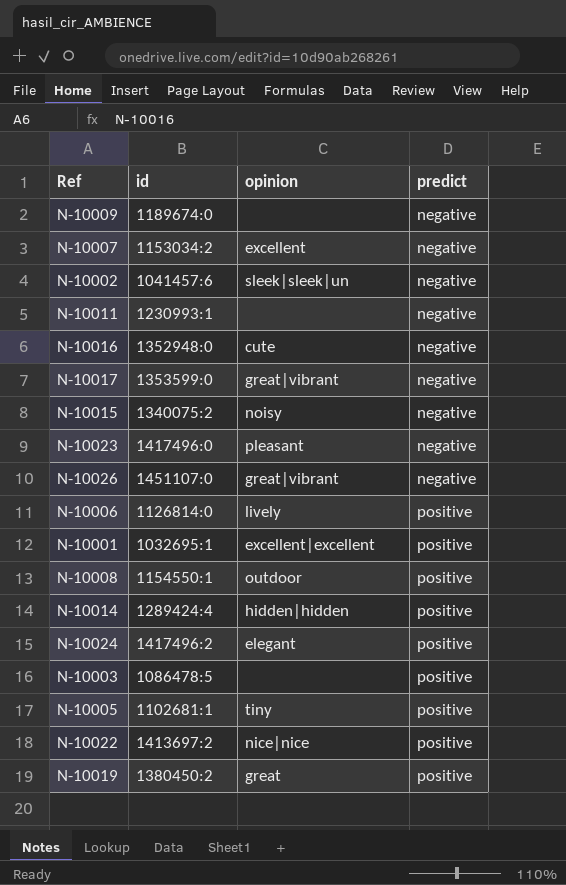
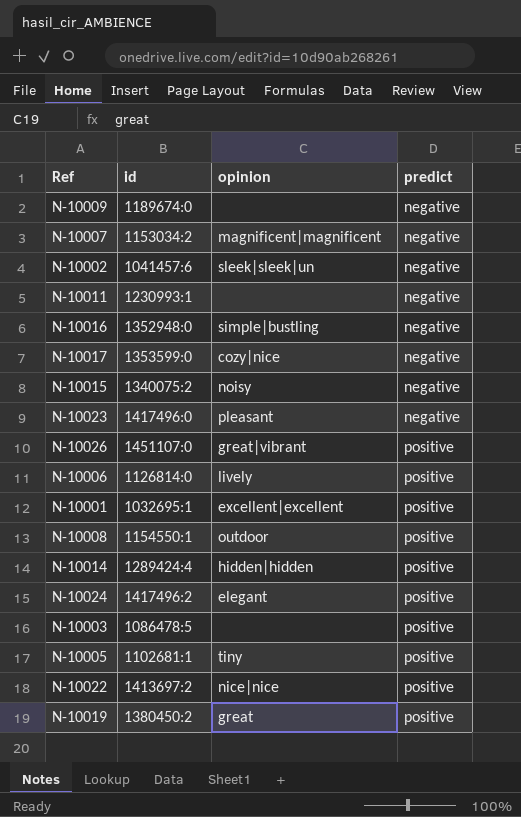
N-10007 | opinion: excellent -> magnificent|magnificent
N-10016 | opinion: cute -> simple|bustling
N-10017 | opinion: great|vibrant -> cozy|nice
N-10026 | predict: negative -> positive

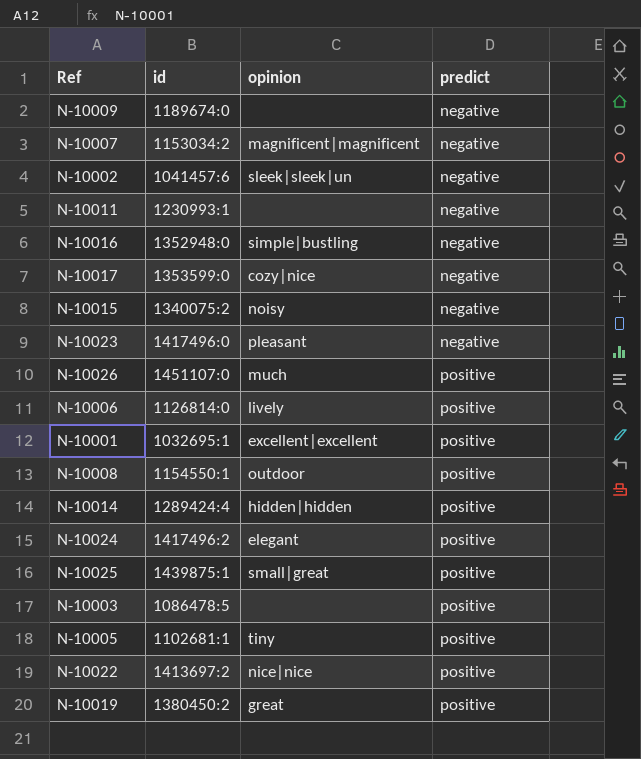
N-10026 | opinion: great|vibrant -> much
row N-10025: none -> 1439875:1 | small|great | positive

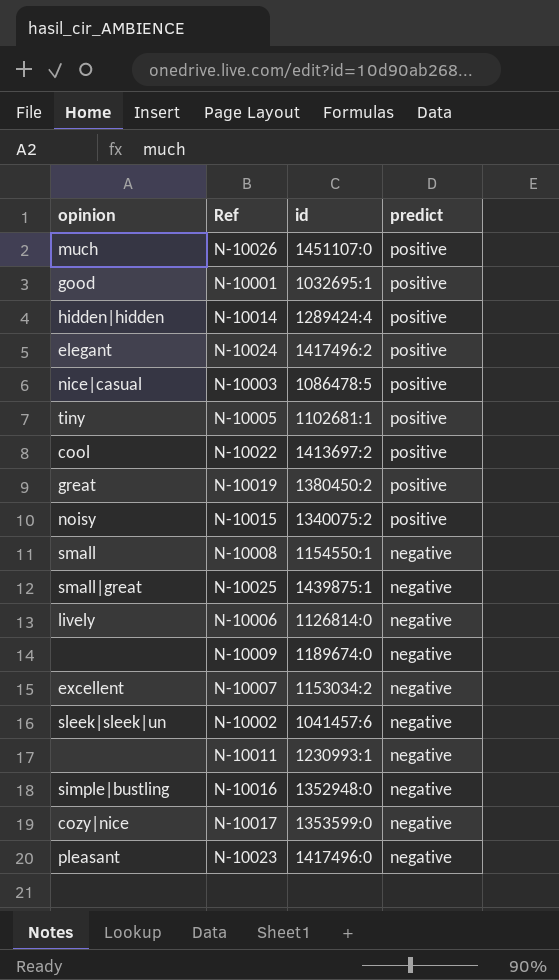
row order: predict ascending -> predict descending
column opinion | position: 3 -> 1
N-10001 | opinion: excellent|excellent -> good
N-10003 | opinion: none -> nice|casual
N-10022 | opinion: nice|nice -> cool
N-10015 | predict: negative -> positive
N-10008 | opinion: outdoor -> small
N-10008 | predict: positive -> negative
N-10025 | predict: positive -> negative
N-10006 | predict: positive -> negative
N-10007 | opinion: magnificent|magnificent -> excellent

